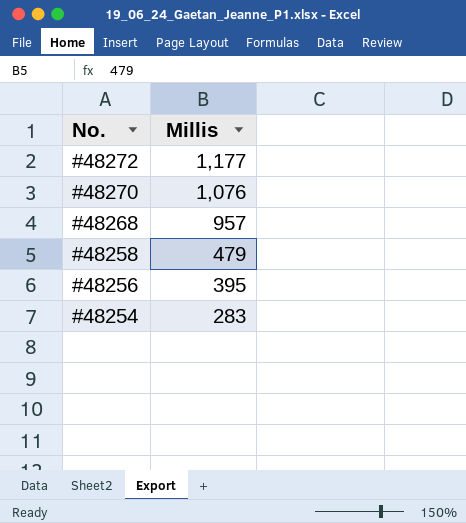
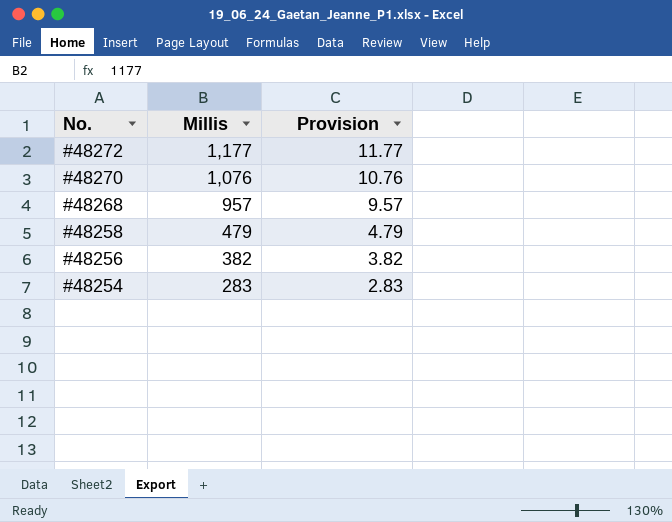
column Provision | formula: none -> [Millis] * 0.01
#48256 | Millis: 395 -> 382

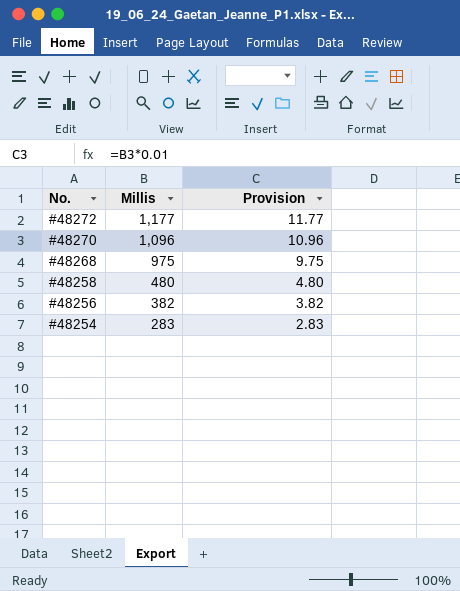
#48270 | Millis: 1,076 -> 1,096
#48270 | Provision: 10.76 -> 10.96
#48268 | Millis: 957 -> 975
#48268 | Provision: 9.57 -> 9.75
#48258 | Millis: 479 -> 480
#48258 | Provision: 4.79 -> 4.80

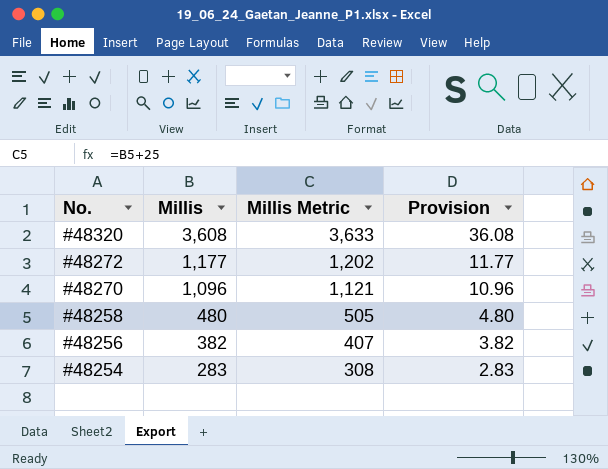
column Millis Metric | formula: none -> [Millis] + 25
row #48268: 975 | 9.75 -> none
row #48320: none -> 3,608 | 3,633 | 36.08

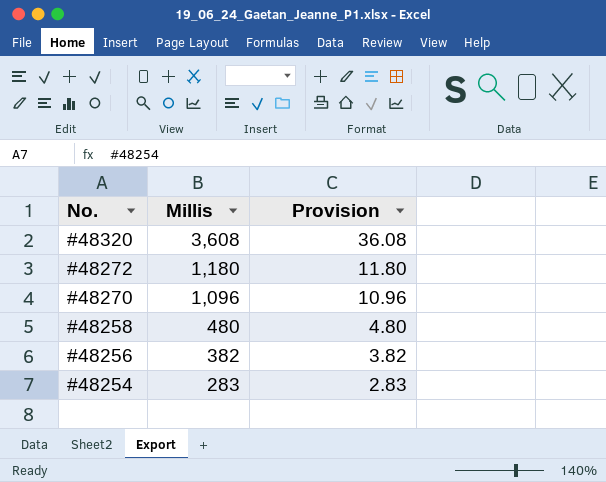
column Millis Metric | formula: [Millis] + 25 -> none
#48272 | Millis: 1,177 -> 1,180
#48272 | Provision: 11.77 -> 11.80

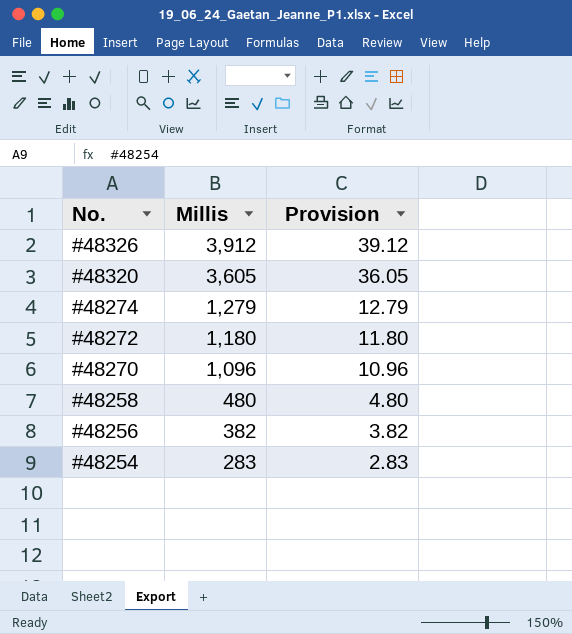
row #48326: none -> 3,912 | 39.12
#48320 | Millis: 3,608 -> 3,605
#48320 | Provision: 36.08 -> 36.05
row #48274: none -> 1,279 | 12.79

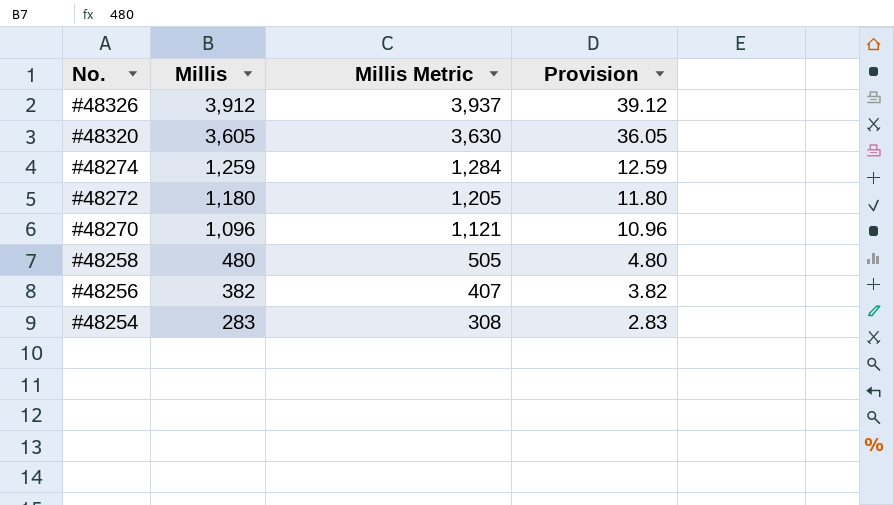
column Millis Metric | formula: none -> [Millis] + 25
#48274 | Millis: 1,279 -> 1,259
#48274 | Provision: 12.79 -> 12.59

